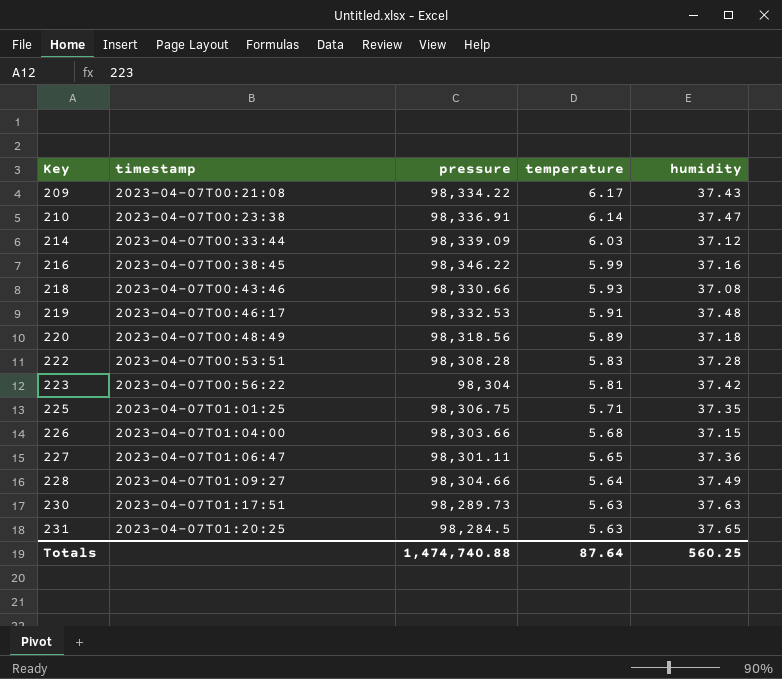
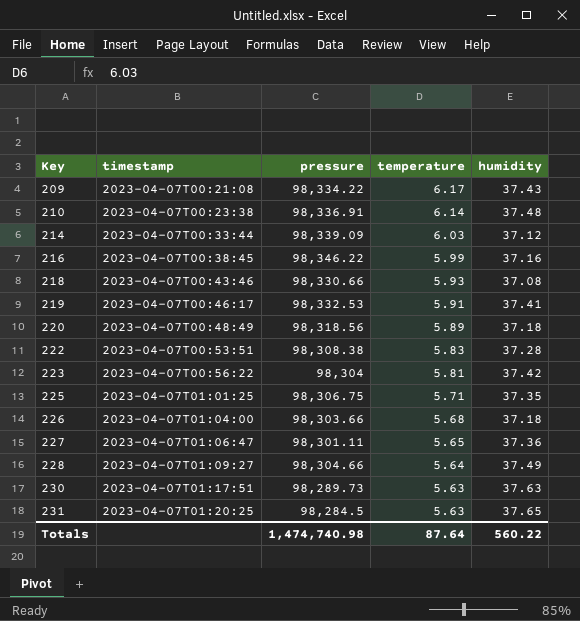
210 | humidity: 37.47 -> 37.48
219 | humidity: 37.48 -> 37.41
222 | pressure: 98,308.28 -> 98,308.38
226 | humidity: 37.15 -> 37.18
Totals | pressure: 1,474,740.88 -> 1,474,740.98
Totals | humidity: 560.25 -> 560.22

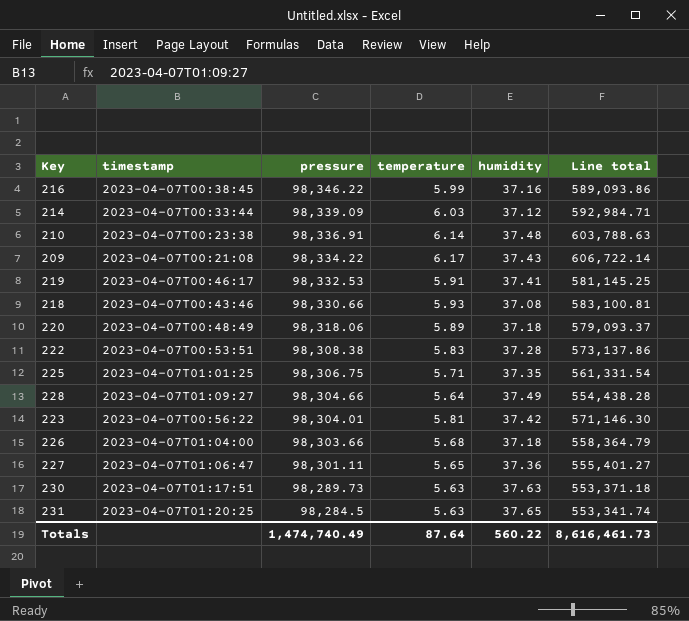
row order: Key ascending -> pressure descending
column Line total | formula: none -> [pressure] * [temperature]
220 | pressure: 98,318.56 -> 98,318.06
223 | pressure: 98,304 -> 98,304.01
Totals | pressure: 1,474,740.98 -> 1,474,740.49

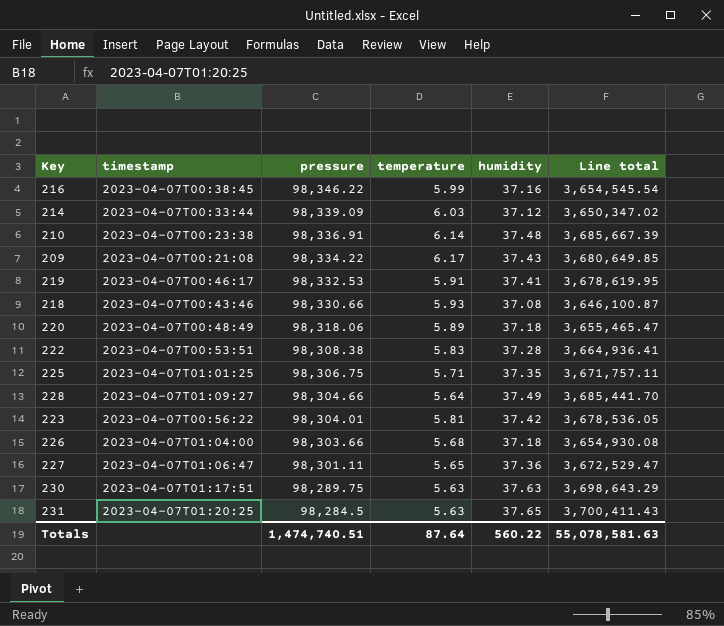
column Line total | formula: [pressure] * [temperature] -> [pressure] * [humidity]
230 | pressure: 98,289.73 -> 98,289.75
Totals | pressure: 1,474,740.49 -> 1,474,740.51
Totals | Line total: 8,616,461.73 -> 55,078,581.63

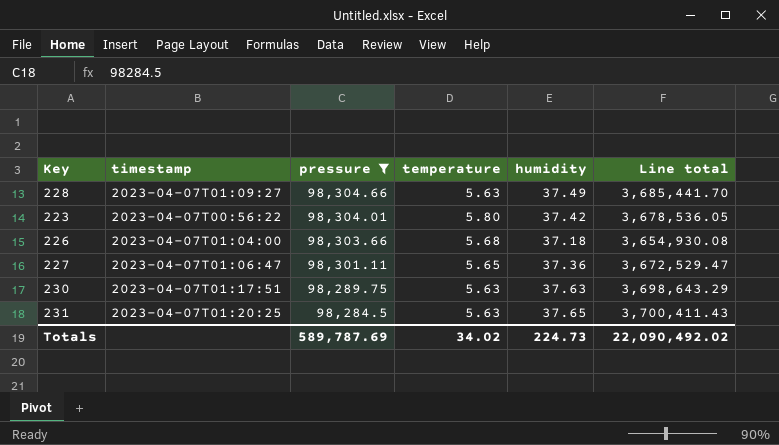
filter: none -> pressure <= 98,304.66
228 | temperature: 5.64 -> 5.63
223 | temperature: 5.81 -> 5.80
Totals | pressure: 1,474,740.51 -> 589,787.69
Totals | temperature: 87.64 -> 34.02
Totals | humidity: 560.22 -> 224.73
Totals | Line total: 55,078,581.63 -> 22,090,492.02

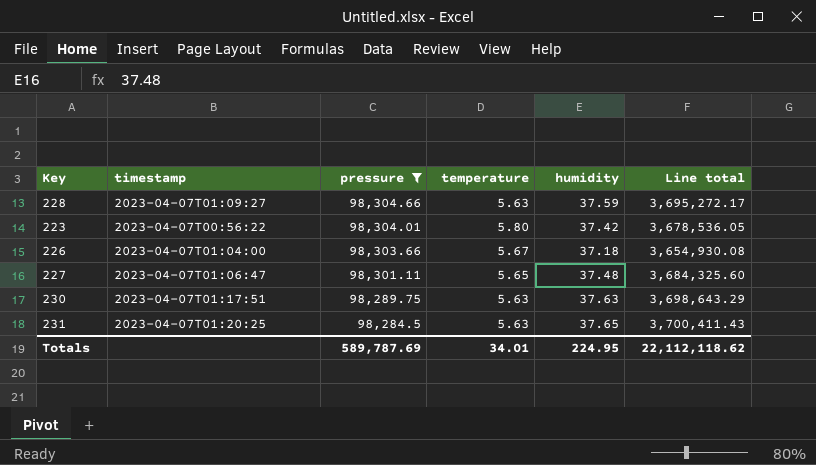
228 | humidity: 37.49 -> 37.59
228 | Line total: 3,685,441.70 -> 3,695,272.17
226 | temperature: 5.68 -> 5.67
227 | humidity: 37.36 -> 37.48
227 | Line total: 3,672,529.47 -> 3,684,325.60
Totals | temperature: 34.02 -> 34.01
Totals | humidity: 224.73 -> 224.95
Totals | Line total: 22,090,492.02 -> 22,112,118.62

